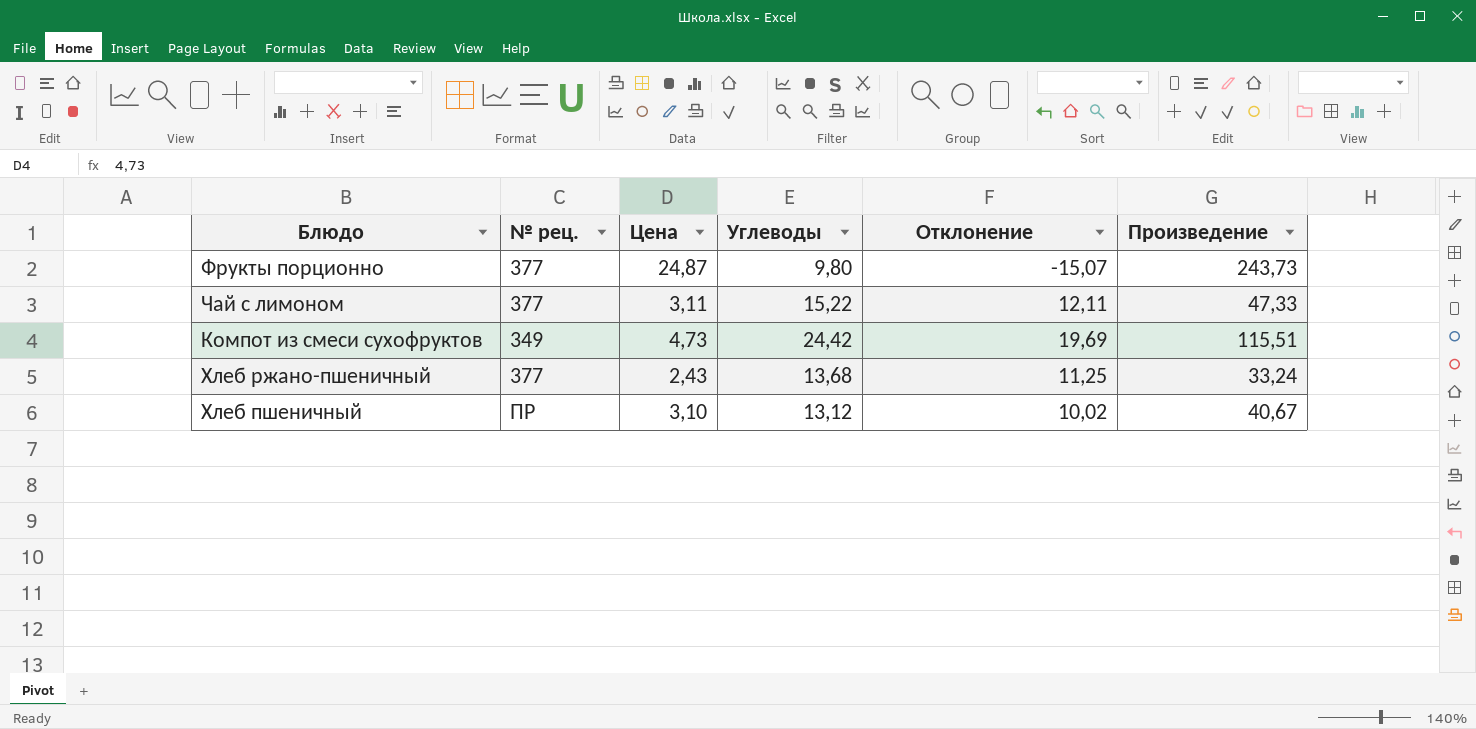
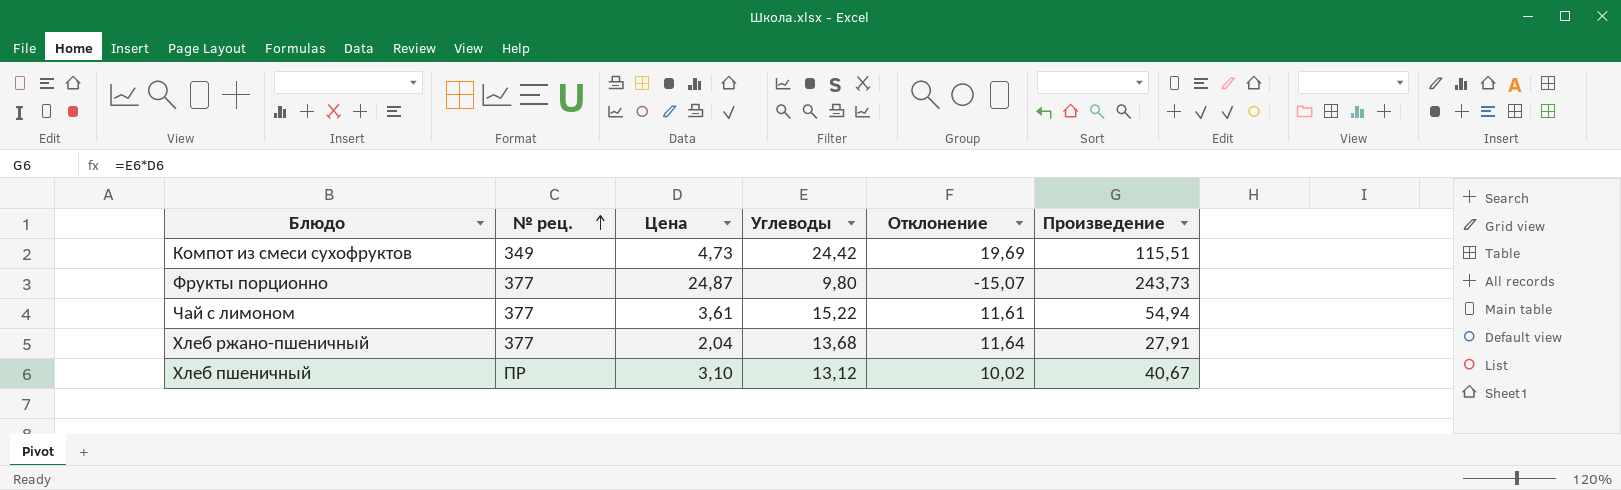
row order: none -> № рец. ascending
Чай с лимоном | Цена: 3,11 -> 3,61
Чай с лимоном | Отклонение: 12,11 -> 11,61
Чай с лимоном | Произведение: 47,33 -> 54,94
Хлеб ржано-пшеничный | Цена: 2,43 -> 2,04
Хлеб ржано-пшеничный | Отклонение: 11,25 -> 11,64
Хлеб ржано-пшеничный | Произведение: 33,24 -> 27,91

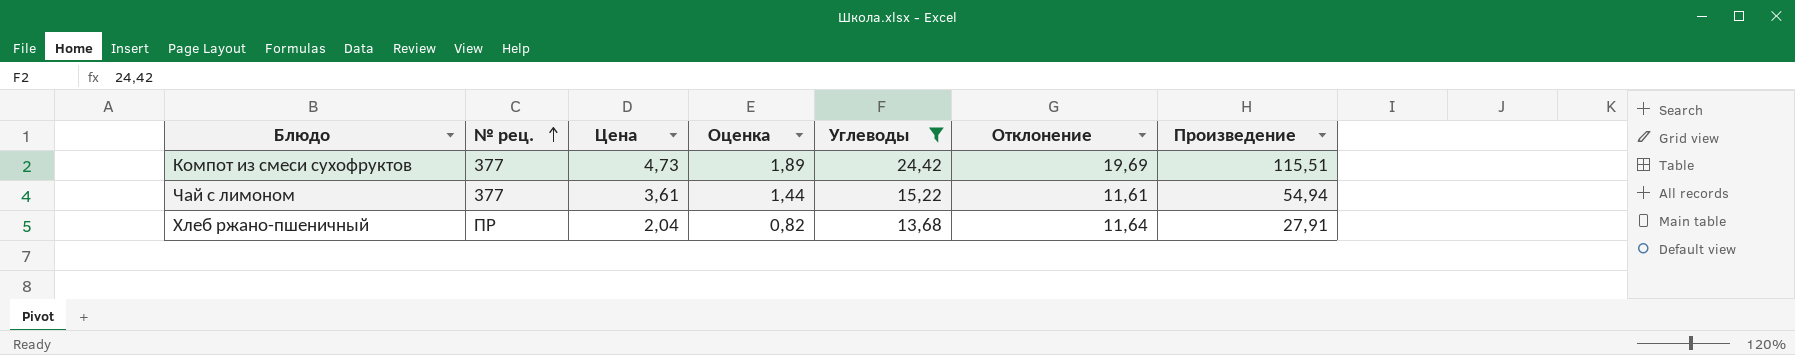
filter: none -> Углеводы >= 13,68
column Оценка | formula: none -> [Цена] * 0,4
Компот из смеси сухофруктов | № рец.: 349 -> 377
Хлеб ржано-пшеничный | № рец.: 377 -> ПР

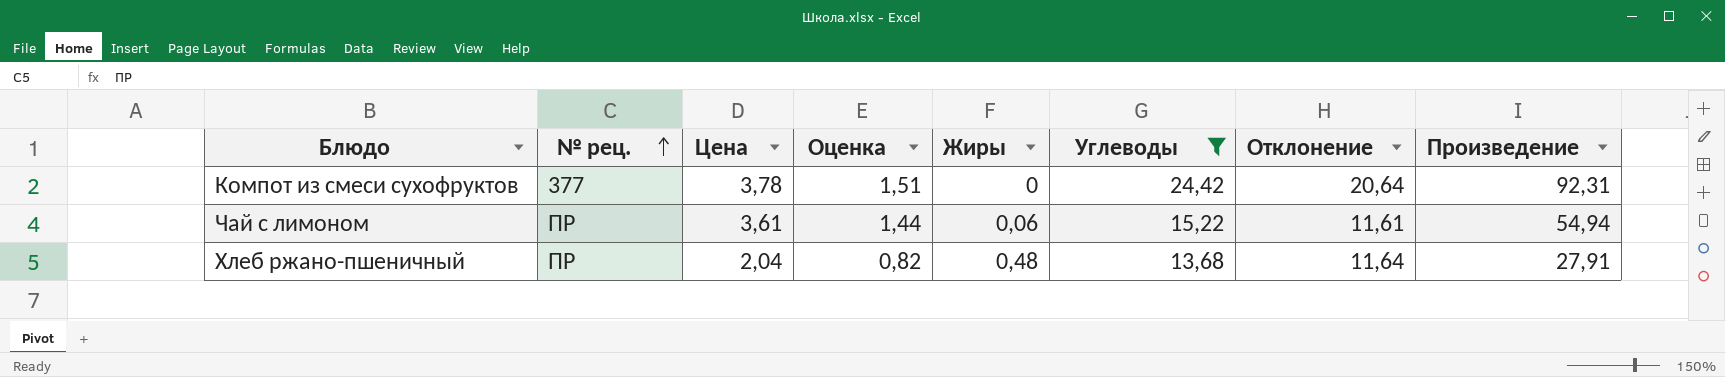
column Жиры | position: none -> 5
Компот из смеси сухофруктов | Цена: 4,73 -> 3,78
Компот из смеси сухофруктов | Оценка: 1,89 -> 1,51
Компот из смеси сухофруктов | Отклонение: 19,69 -> 20,64
Компот из смеси сухофруктов | Произведение: 115,51 -> 92,31
Чай с лимоном | № рец.: 377 -> ПР

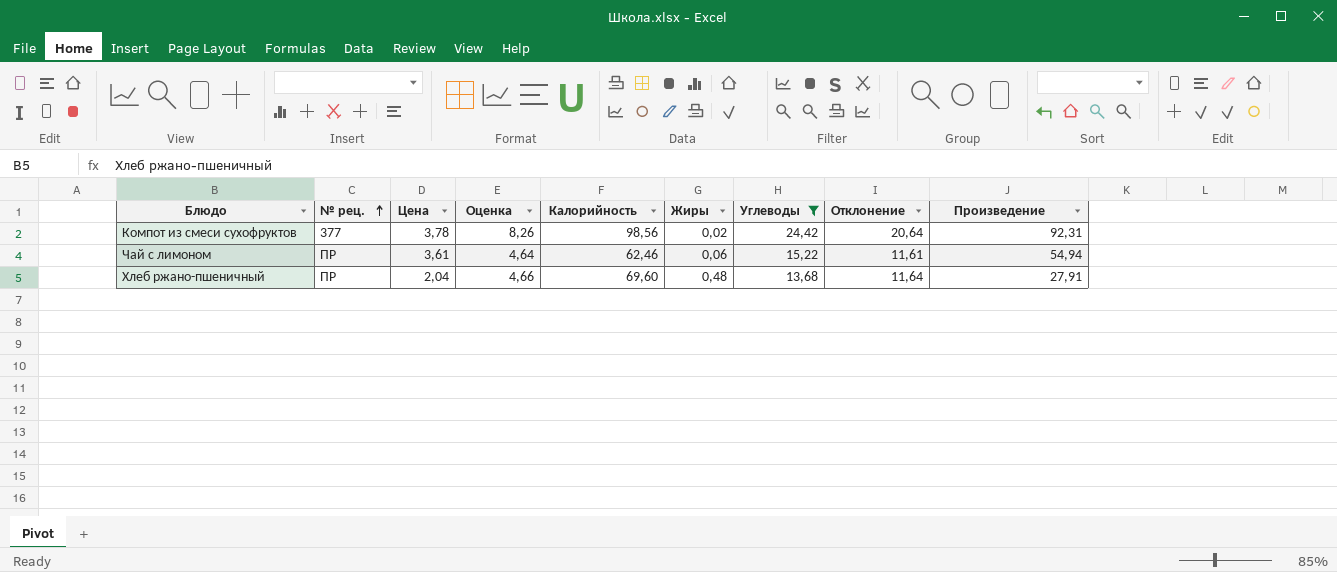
column Оценка | formula: [Цена] * 0,4 -> [Отклонение] * 0,4
column Калорийность | position: none -> 5
Компот из смеси сухофруктов | Жиры: 0 -> 0,02

